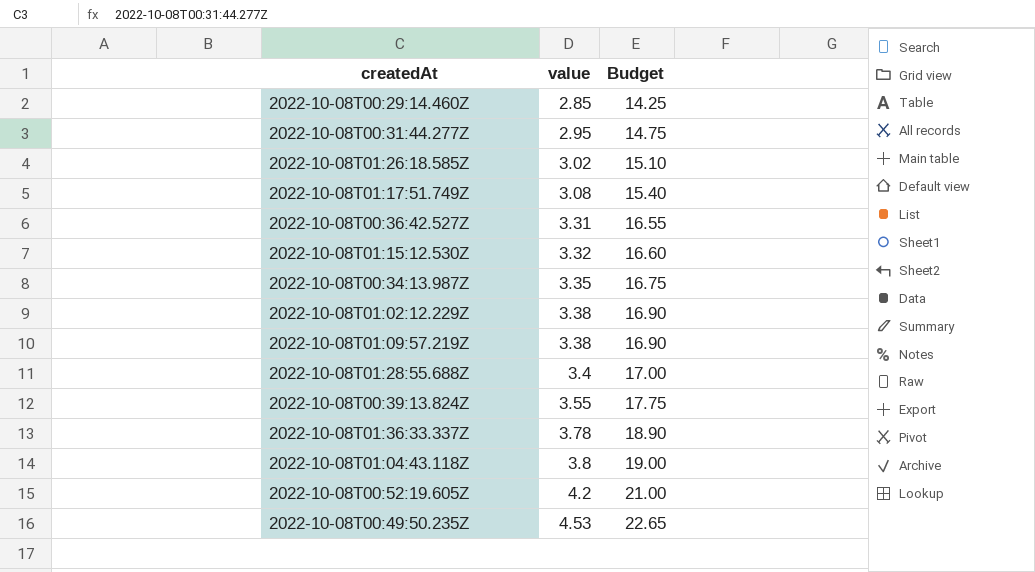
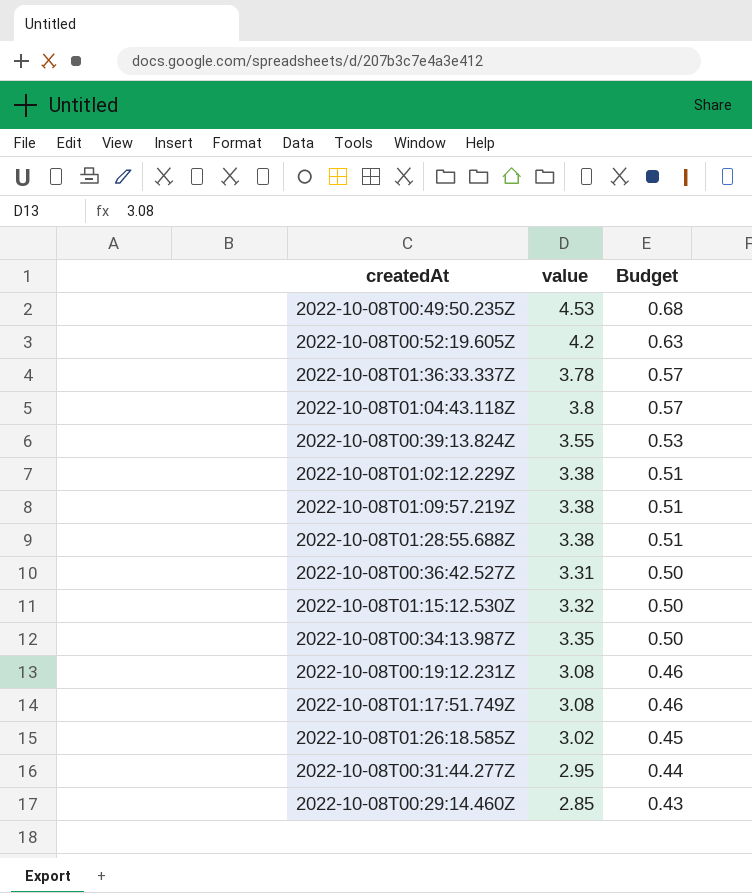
row order: value ascending -> Budget descending
column Budget | formula: [value] * 5 -> [value] * 0.15
2022-10-08T01:28:55.688Z | value: 3.4 -> 3.38
row 2022-10-08T00:19:12.231Z: none -> 3.08 | 0.46

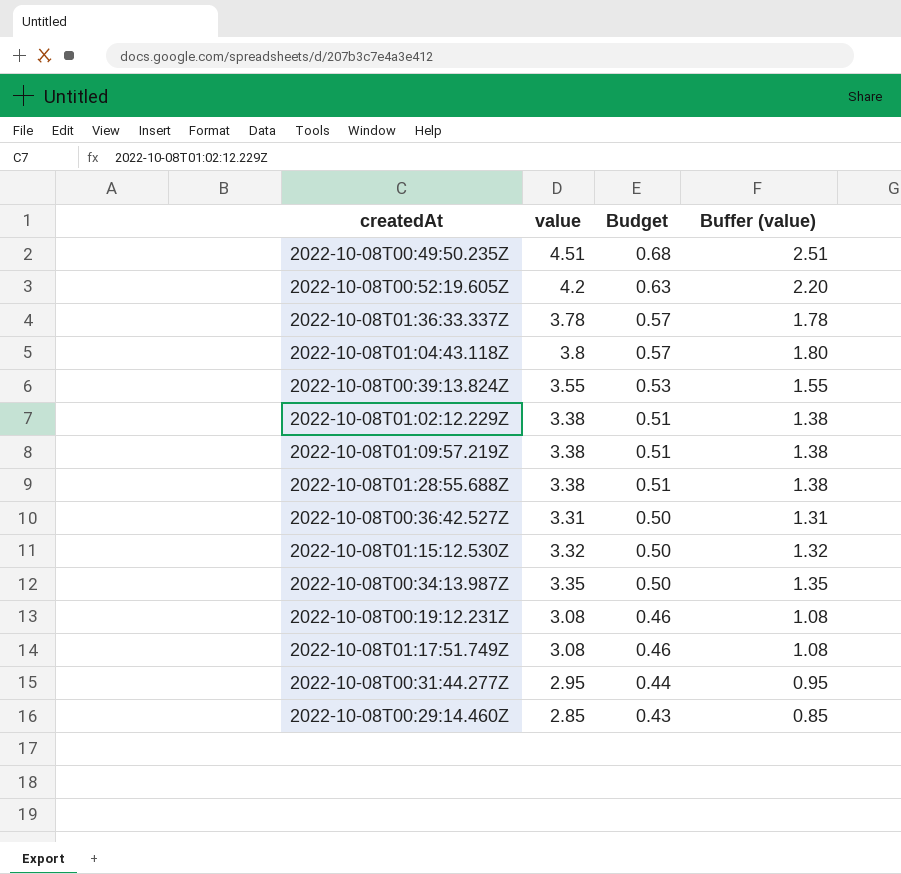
column Buffer (value) | formula: none -> [value] - 2
row 2022-10-08T01:26:18.585Z: 3.02 | 0.45 -> none
2022-10-08T00:49:50.235Z | value: 4.53 -> 4.51

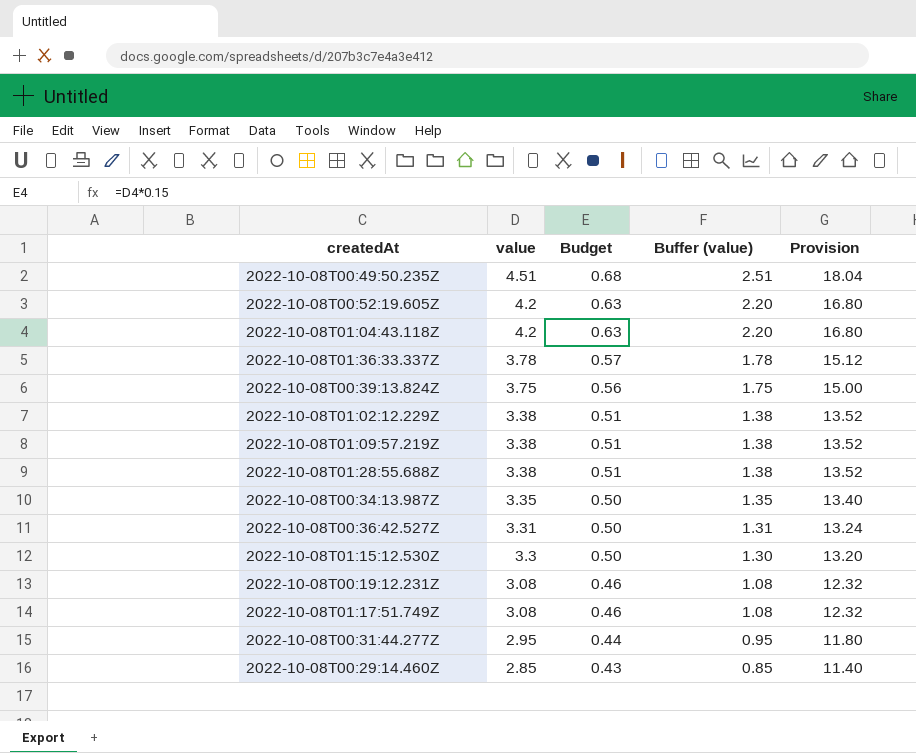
row order: Budget descending -> value descending
column Provision | formula: none -> [value] * 4
2022-10-08T01:04:43.118Z | value: 3.8 -> 4.2
2022-10-08T01:04:43.118Z | Budget: 0.57 -> 0.63
2022-10-08T01:04:43.118Z | Buffer (value): 1.80 -> 2.20
2022-10-08T00:39:13.824Z | value: 3.55 -> 3.75
2022-10-08T00:39:13.824Z | Budget: 0.53 -> 0.56
2022-10-08T00:39:13.824Z | Buffer (value): 1.55 -> 1.75
2022-10-08T01:15:12.530Z | value: 3.32 -> 3.3
2022-10-08T01:15:12.530Z | Buffer (value): 1.32 -> 1.30

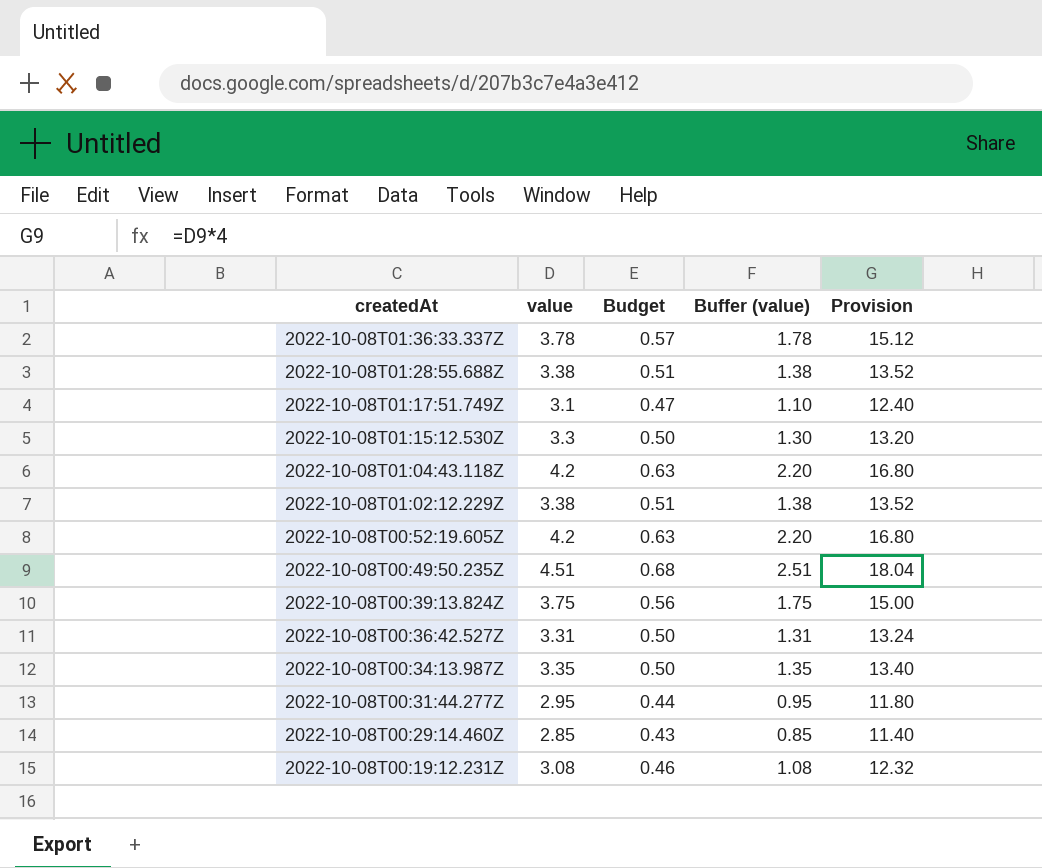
row order: value descending -> createdAt descending
row 2022-10-08T01:09:57.219Z: 3.38 | 0.51 | 1.38 | 13.52 -> none
2022-10-08T01:17:51.749Z | value: 3.08 -> 3.1
2022-10-08T01:17:51.749Z | Budget: 0.46 -> 0.47
2022-10-08T01:17:51.749Z | Buffer (value): 1.08 -> 1.10
2022-10-08T01:17:51.749Z | Provision: 12.32 -> 12.40

